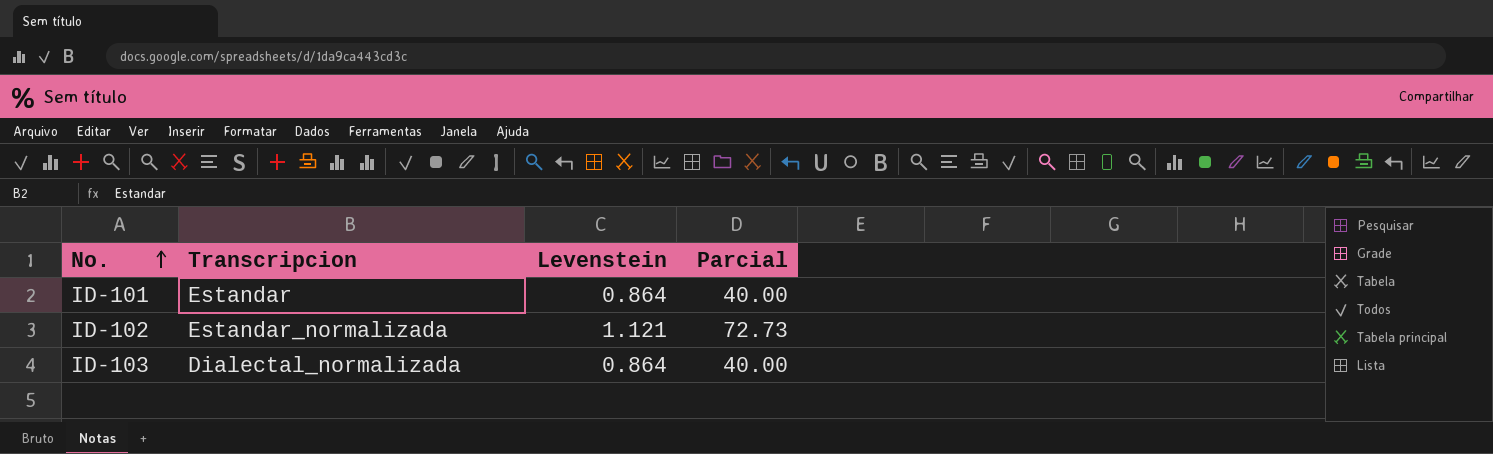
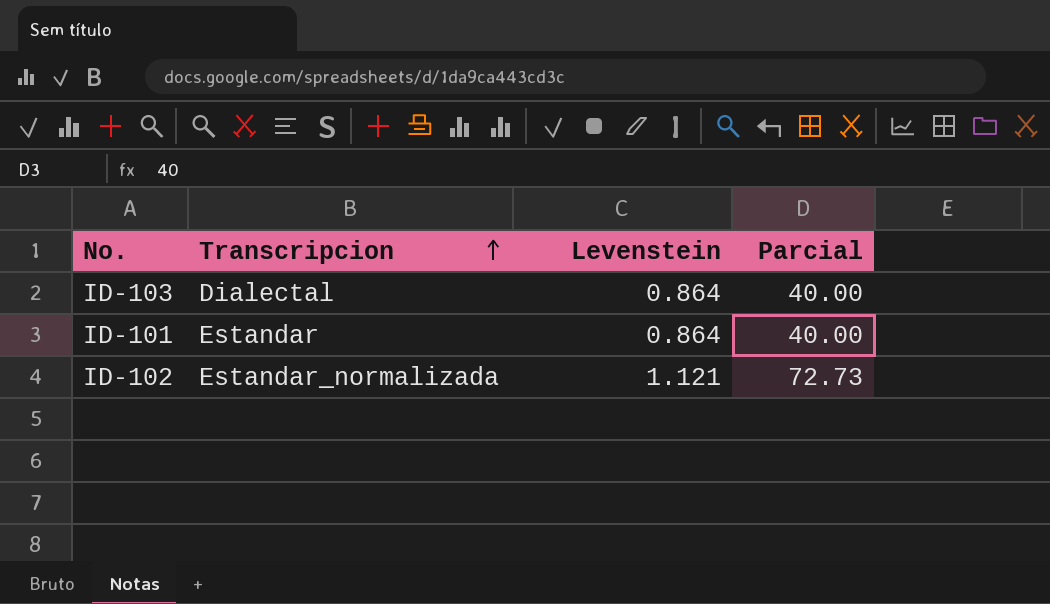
row order: No. ascending -> Transcripcion ascending
ID-103 | Transcripcion: Dialectal_normalizada -> Dialectal

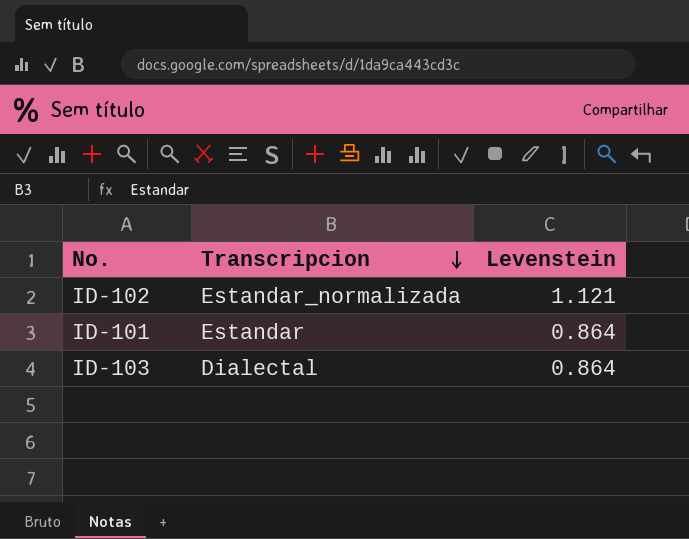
row order: Transcripcion ascending -> Transcripcion descending
column Parcial | position: 4 -> none

